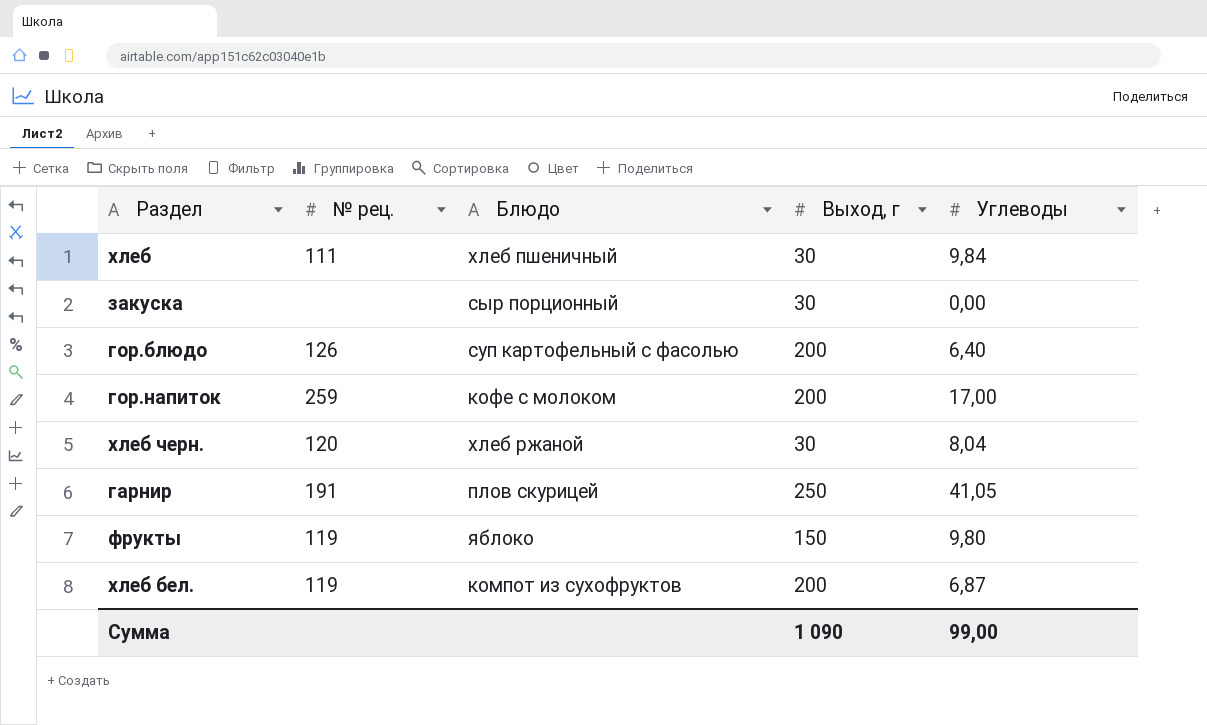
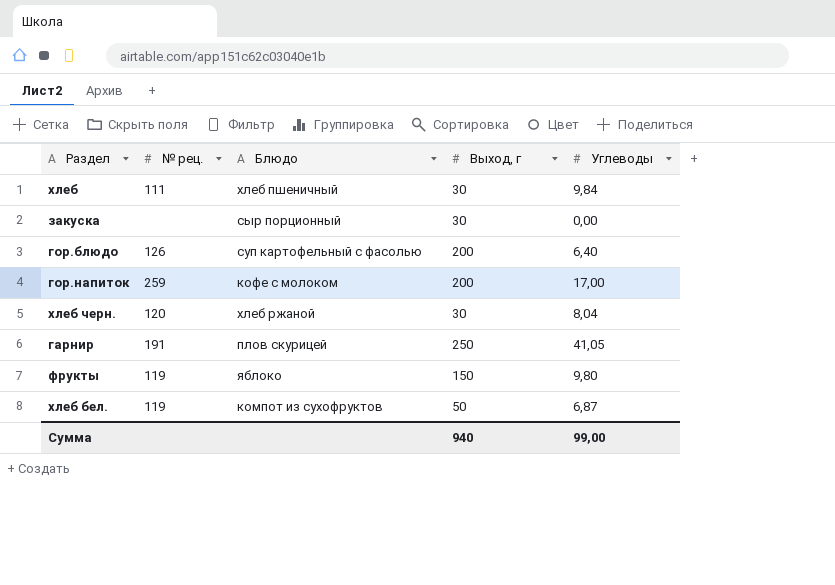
хлеб бел. | Выход, г: 200 -> 50
Сумма | Выход, г: 1 090 -> 940

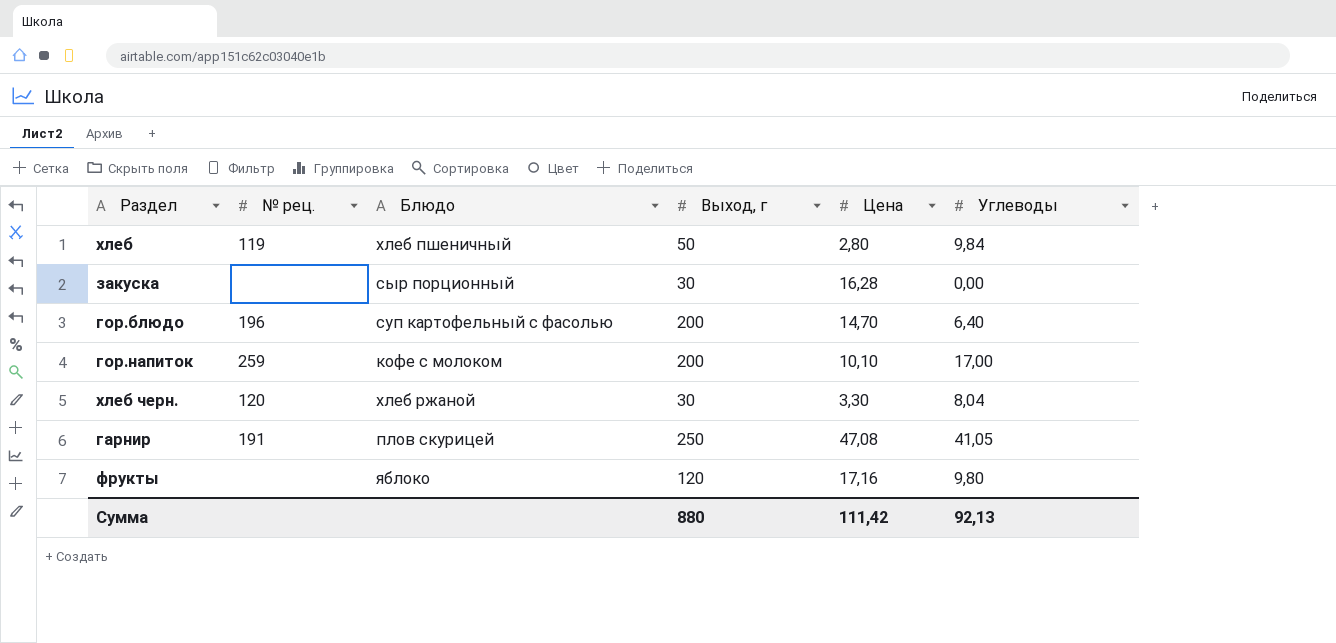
column Цена | position: none -> 5
row хлеб бел.: 119 | компот из сухофруктов | 50 | 6,87 -> none
хлеб | № рец.: 111 -> 119
хлеб | Выход, г: 30 -> 50
гор.блюдо | № рец.: 126 -> 196
фрукты | № рец.: 119 -> none
фрукты | Выход, г: 150 -> 120
Сумма | Выход, г: 940 -> 880
Сумма | Углеводы: 99,00 -> 92,13

